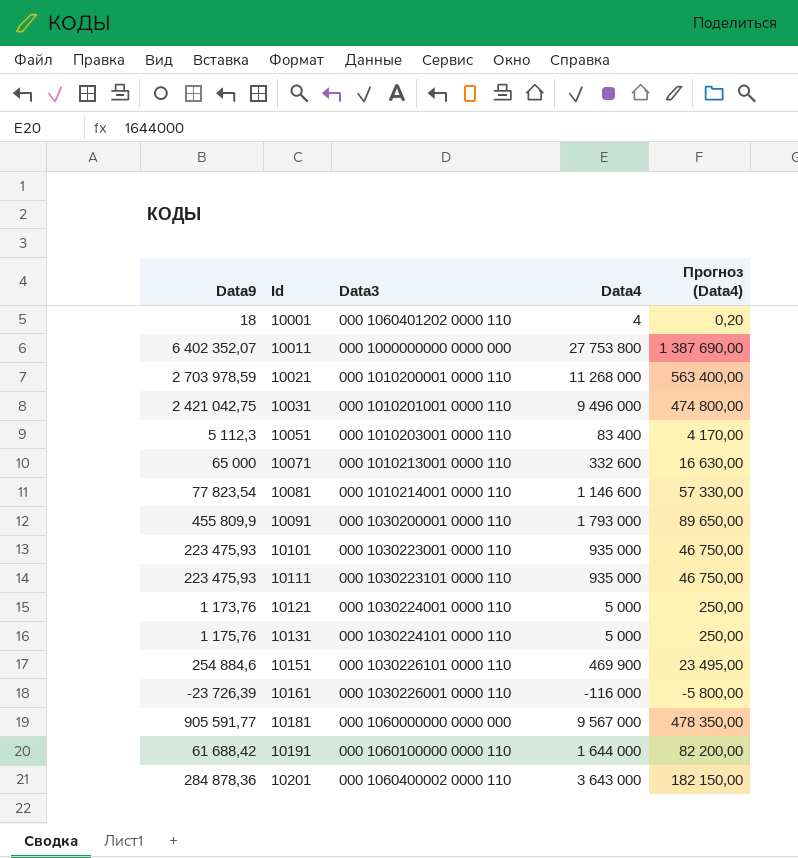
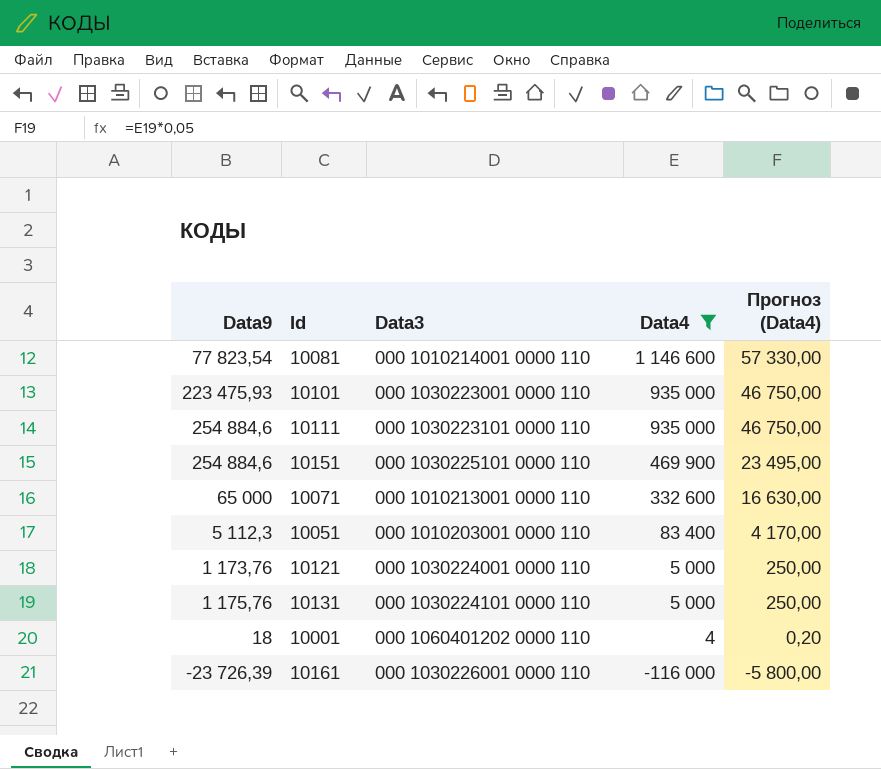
filter: none -> Data4 <= 1 146 600
row order: Id ascending -> Data4 descending
10111 | Data9: 223 475,93 -> 254 884,6
10151 | Data3: 000 1030226101 0000 110 -> 000 1030225101 0000 110

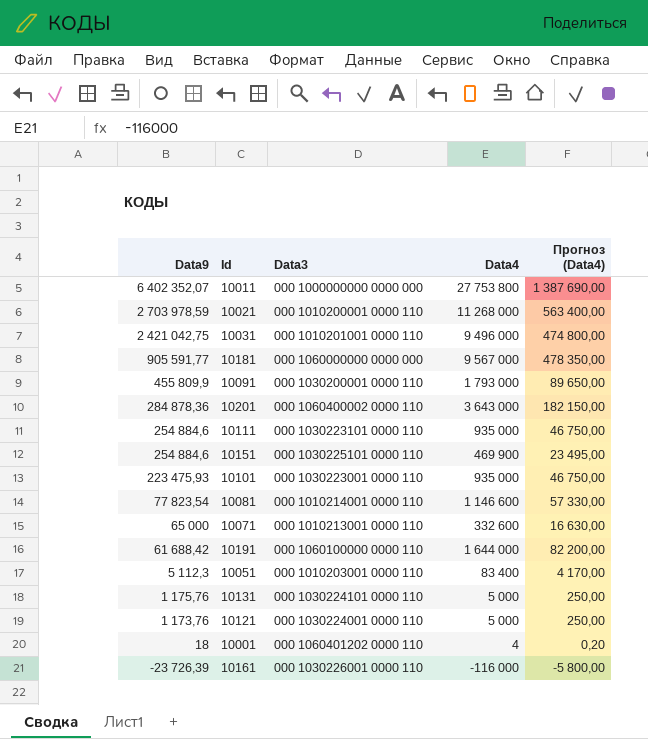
filter: Data4 <= 1 146 600 -> none
row order: Data4 descending -> Data9 descending

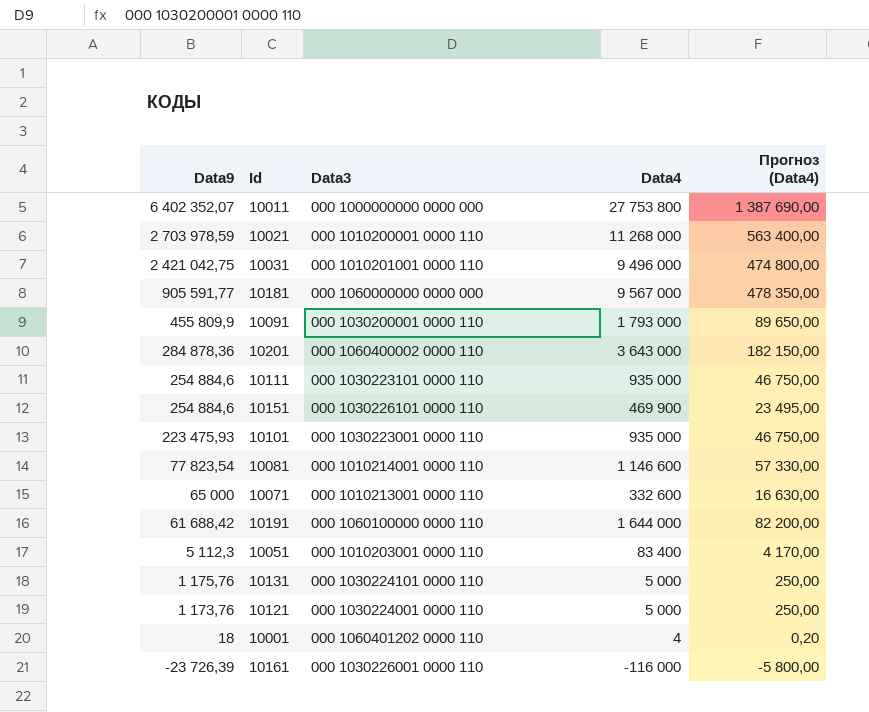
10151 | Data3: 000 1030225101 0000 110 -> 000 1030226101 0000 110

